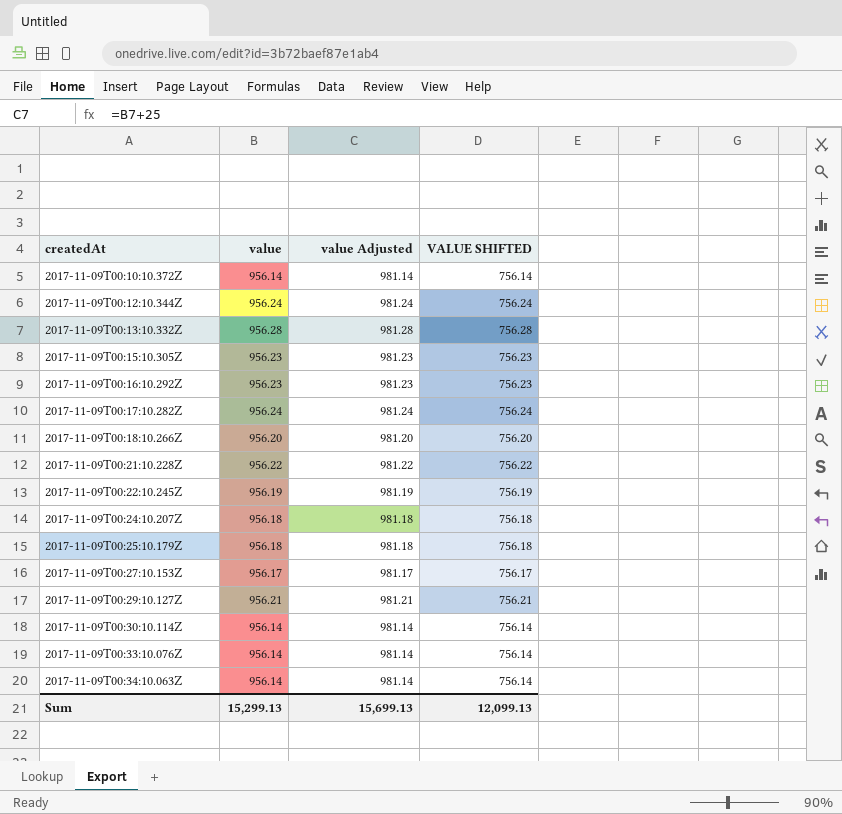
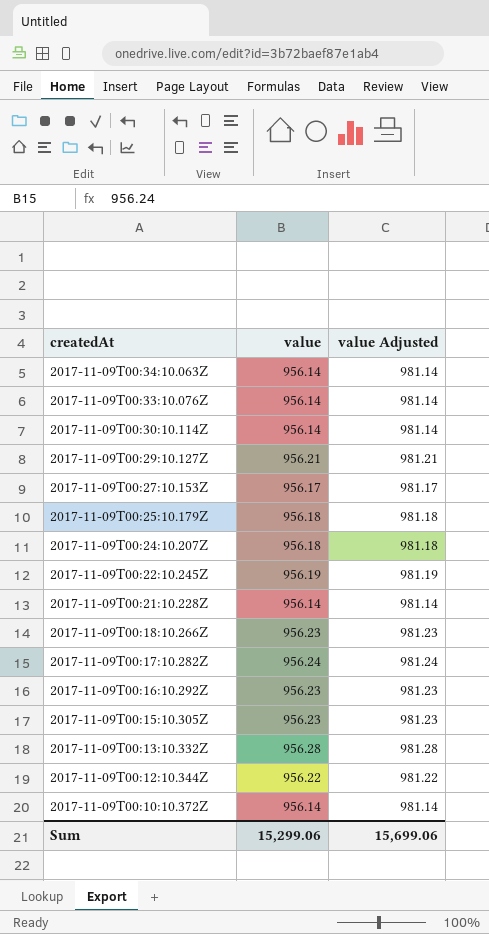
row order: createdAt ascending -> createdAt descending
column VALUE SHIFTED | formula: [value] - 200 -> none
2017-11-09T00:21:10.228Z | value: 956.22 -> 956.14
2017-11-09T00:21:10.228Z | value Adjusted: 981.22 -> 981.14
2017-11-09T00:18:10.266Z | value: 956.20 -> 956.23
2017-11-09T00:18:10.266Z | value Adjusted: 981.20 -> 981.23
2017-11-09T00:12:10.344Z | value: 956.24 -> 956.22
2017-11-09T00:12:10.344Z | value Adjusted: 981.24 -> 981.22
Sum | value: 15,299.13 -> 15,299.06
Sum | value Adjusted: 15,699.13 -> 15,699.06

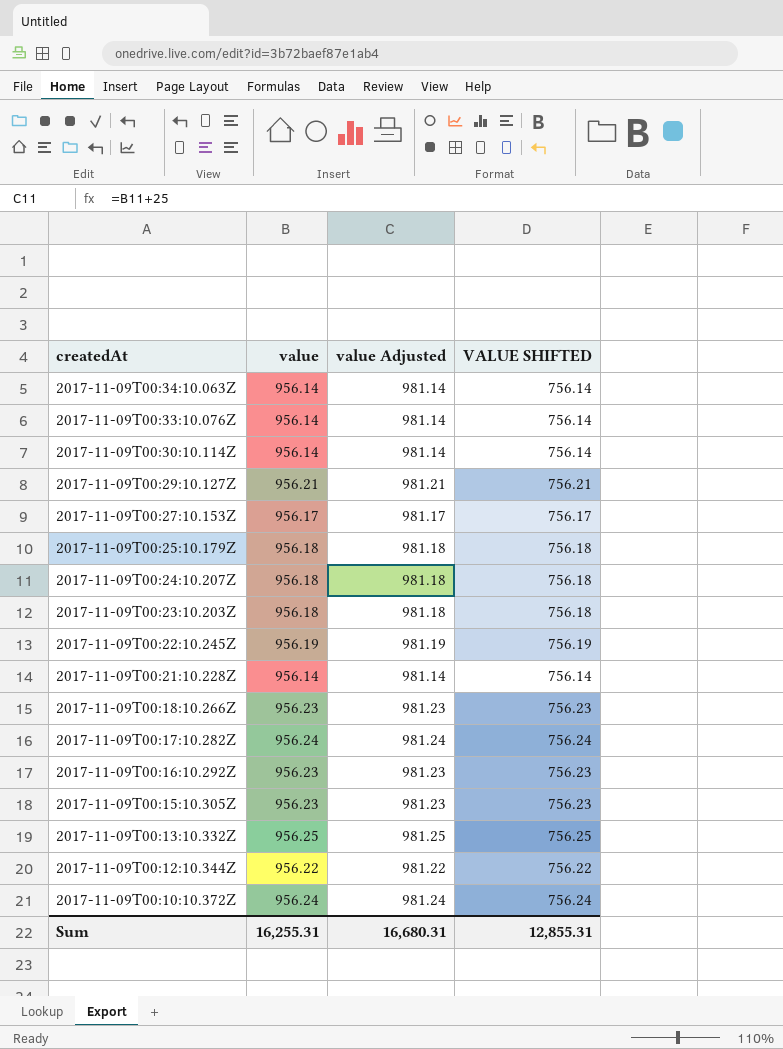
column VALUE SHIFTED | formula: none -> [value] - 200
row 2017-11-09T00:23:10.203Z: none -> 956.18 | 981.18 | 756.18
2017-11-09T00:13:10.332Z | value: 956.28 -> 956.25
2017-11-09T00:13:10.332Z | value Adjusted: 981.28 -> 981.25
2017-11-09T00:10:10.372Z | value: 956.14 -> 956.24
2017-11-09T00:10:10.372Z | value Adjusted: 981.14 -> 981.24
Sum | value: 15,299.06 -> 16,255.31
Sum | value Adjusted: 15,699.06 -> 16,680.31

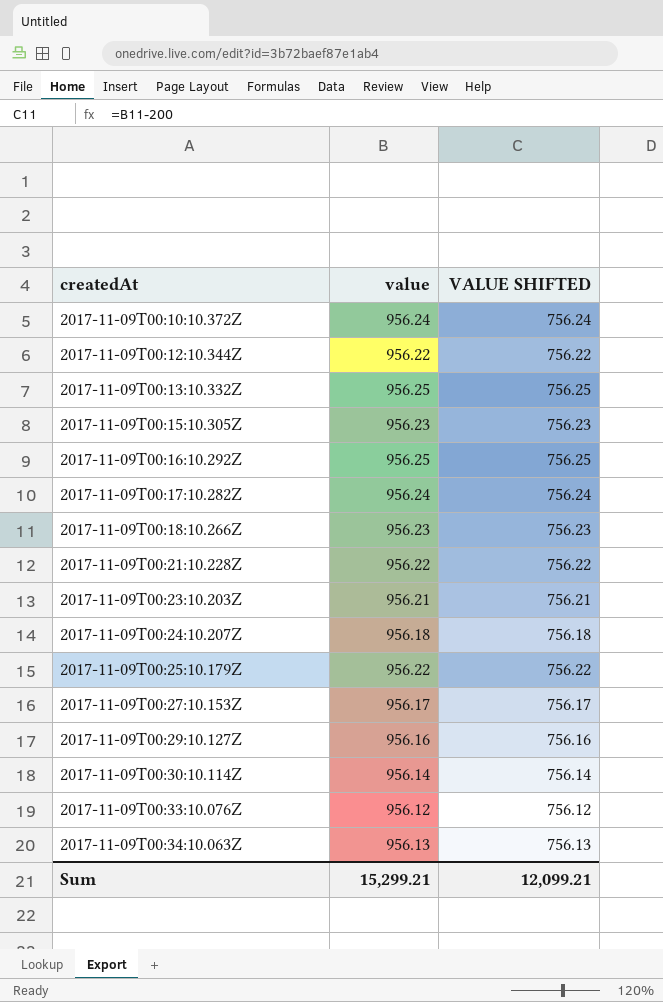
row order: createdAt descending -> createdAt ascending
column value Adjusted | formula: [value] + 25 -> none
row 2017-11-09T00:22:10.245Z: 956.19 | 981.19 | 756.19 -> none
2017-11-09T00:16:10.292Z | value: 956.23 -> 956.25
2017-11-09T00:16:10.292Z | VALUE SHIFTED: 756.23 -> 756.25
2017-11-09T00:21:10.228Z | value: 956.14 -> 956.22
2017-11-09T00:21:10.228Z | VALUE SHIFTED: 756.14 -> 756.22
2017-11-09T00:23:10.203Z | value: 956.18 -> 956.21
2017-11-09T00:23:10.203Z | VALUE SHIFTED: 756.18 -> 756.21
2017-11-09T00:25:10.179Z | value: 956.18 -> 956.22
2017-11-09T00:25:10.179Z | VALUE SHIFTED: 756.18 -> 756.22
2017-11-09T00:29:10.127Z | value: 956.21 -> 956.16
2017-11-09T00:29:10.127Z | VALUE SHIFTED: 756.21 -> 756.16
2017-11-09T00:33:10.076Z | value: 956.14 -> 956.12
2017-11-09T00:33:10.076Z | VALUE SHIFTED: 756.14 -> 756.12
2017-11-09T00:34:10.063Z | value: 956.14 -> 956.13
2017-11-09T00:34:10.063Z | VALUE SHIFTED: 756.14 -> 756.13
Sum | value: 16,255.31 -> 15,299.21
Sum | VALUE SHIFTED: 12,855.31 -> 12,099.21

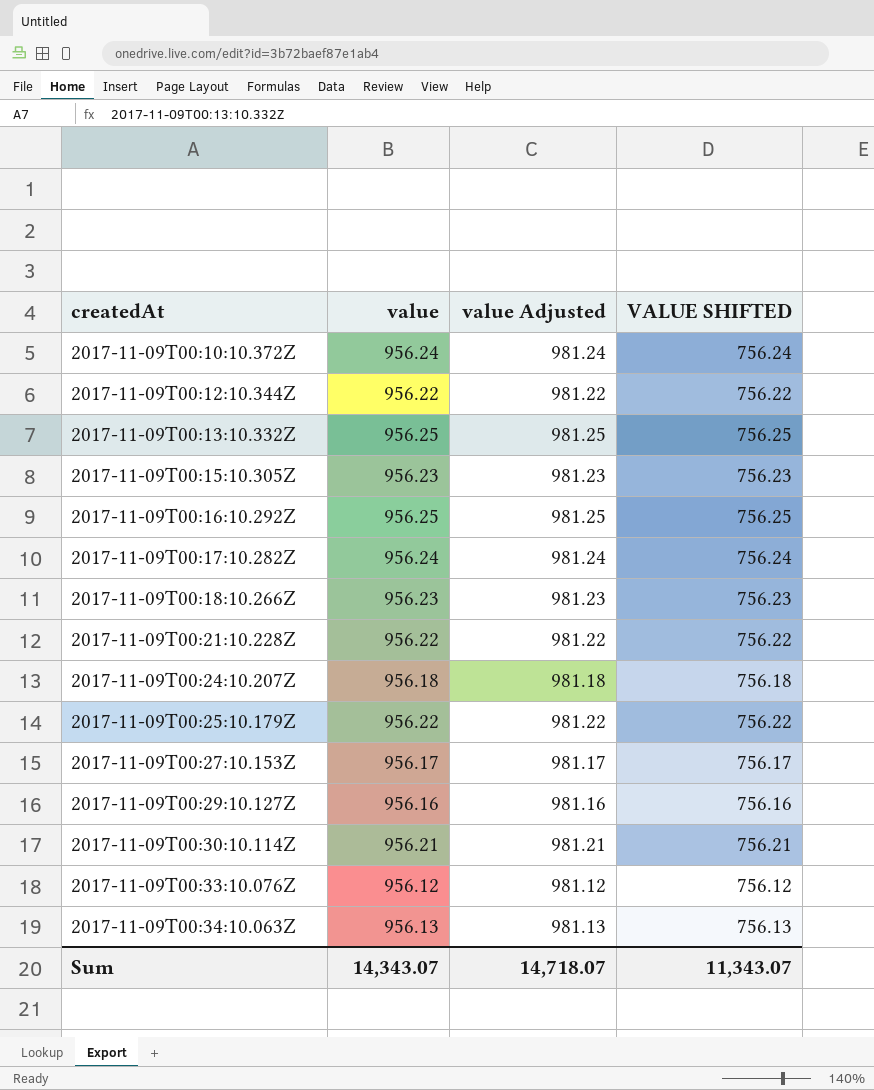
column value Adjusted | formula: none -> [value] + 25
row 2017-11-09T00:23:10.203Z: 956.21 | 756.21 -> none
2017-11-09T00:30:10.114Z | value: 956.14 -> 956.21
2017-11-09T00:30:10.114Z | VALUE SHIFTED: 756.14 -> 756.21
Sum | value: 15,299.21 -> 14,343.07
Sum | VALUE SHIFTED: 12,099.21 -> 11,343.07

